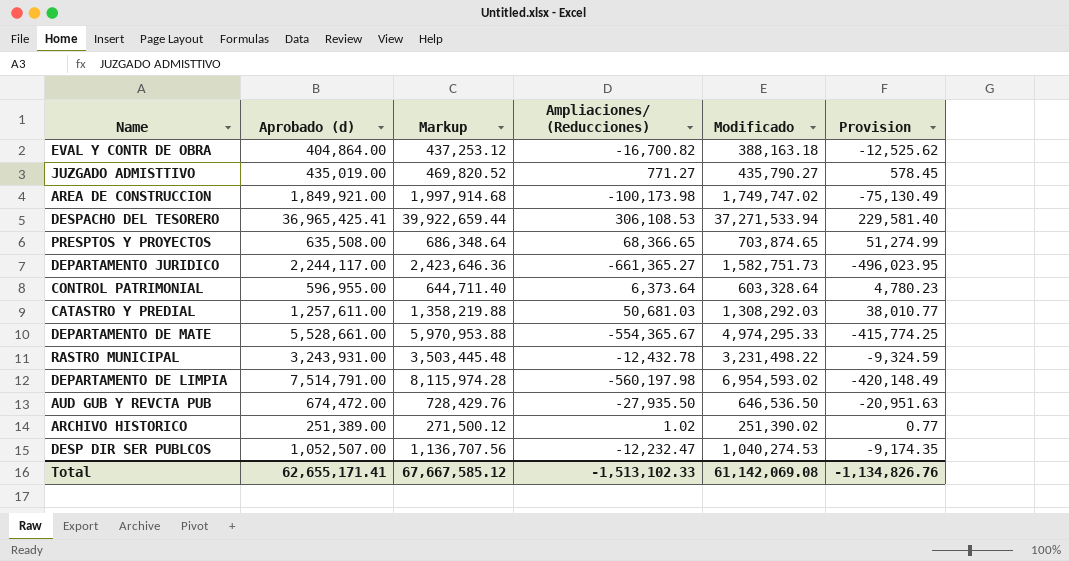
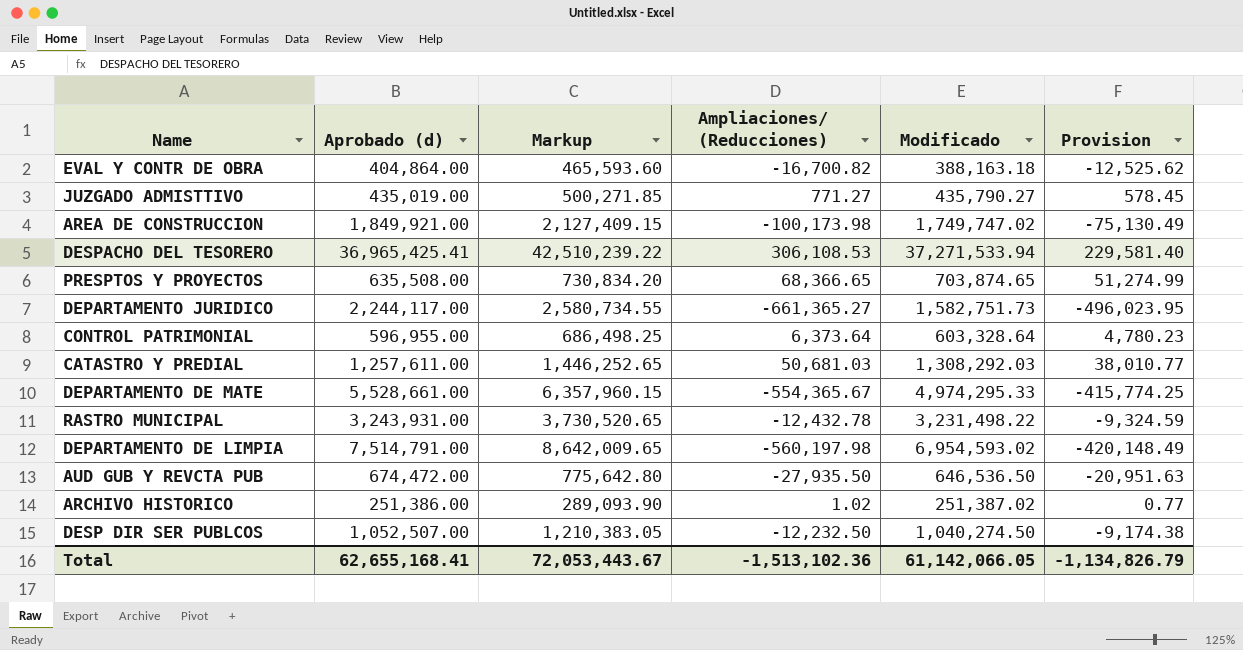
column Markup | formula: [Aprobado (d)] * 1.08 -> [Aprobado (d)] * 1.15
ARCHIVO HISTORICO | Aprobado (d): 251,389.00 -> 251,386.00
ARCHIVO HISTORICO | Modificado: 251,390.02 -> 251,387.02
DESP DIR SER PUBLCOS | Ampliaciones/ (Reducciones): -12,232.47 -> -12,232.50
DESP DIR SER PUBLCOS | Modificado: 1,040,274.53 -> 1,040,274.50
DESP DIR SER PUBLCOS | Provision: -9,174.35 -> -9,174.38
Total | Aprobado (d): 62,655,171.41 -> 62,655,168.41
Total | Markup: 67,667,585.12 -> 72,053,443.67
Total | Ampliaciones/ (Reducciones): -1,513,102.33 -> -1,513,102.36
Total | Modificado: 61,142,069.08 -> 61,142,066.05
Total | Provision: -1,134,826.76 -> -1,134,826.79

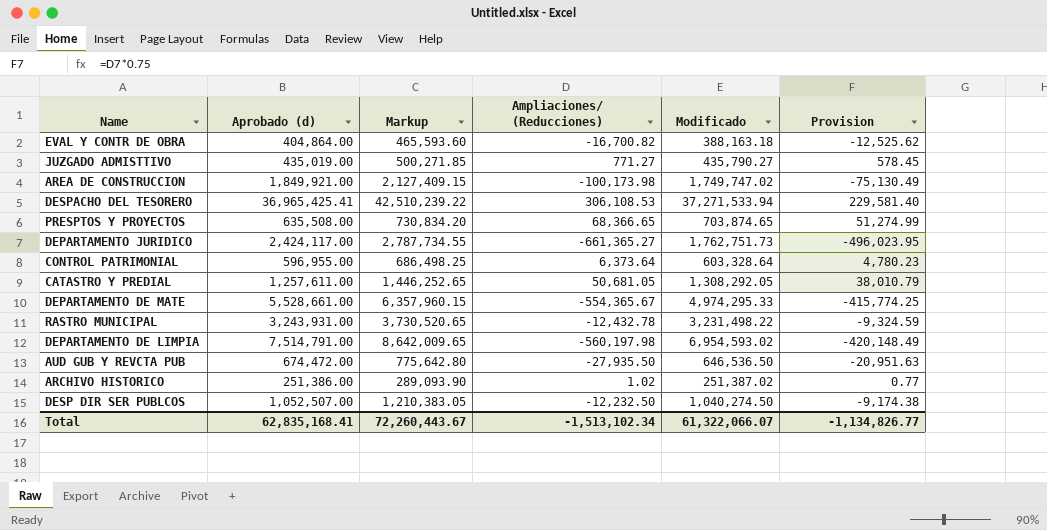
DEPARTAMENTO JURIDICO | Aprobado (d): 2,244,117.00 -> 2,424,117.00
DEPARTAMENTO JURIDICO | Markup: 2,580,734.55 -> 2,787,734.55
DEPARTAMENTO JURIDICO | Modificado: 1,582,751.73 -> 1,762,751.73
CATASTRO Y PREDIAL | Ampliaciones/ (Reducciones): 50,681.03 -> 50,681.05
CATASTRO Y PREDIAL | Modificado: 1,308,292.03 -> 1,308,292.05
CATASTRO Y PREDIAL | Provision: 38,010.77 -> 38,010.79
Total | Aprobado (d): 62,655,168.41 -> 62,835,168.41
Total | Markup: 72,053,443.67 -> 72,260,443.67
Total | Ampliaciones/ (Reducciones): -1,513,102.36 -> -1,513,102.34
Total | Modificado: 61,142,066.05 -> 61,322,066.07
Total | Provision: -1,134,826.79 -> -1,134,826.77

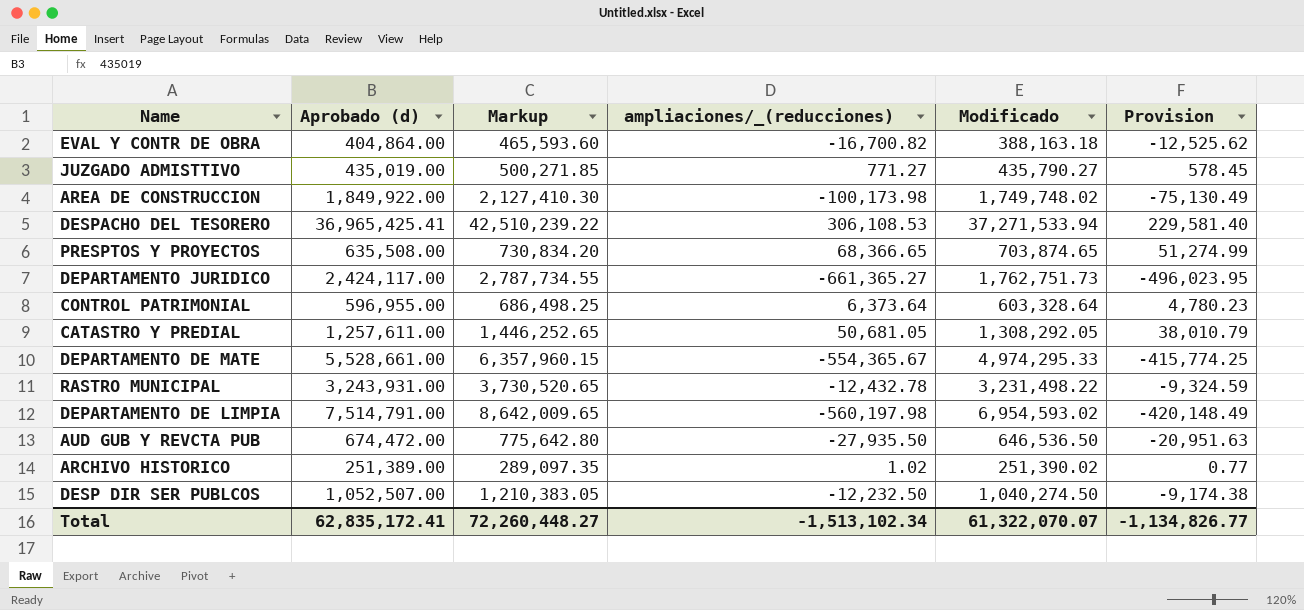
column name: Ampliaciones/ (Reducciones) -> ampliaciones/_(reducciones)
AREA DE CONSTRUCCION | Aprobado (d): 1,849,921.00 -> 1,849,922.00
AREA DE CONSTRUCCION | Markup: 2,127,409.15 -> 2,127,410.30
AREA DE CONSTRUCCION | Modificado: 1,749,747.02 -> 1,749,748.02
ARCHIVO HISTORICO | Aprobado (d): 251,386.00 -> 251,389.00
ARCHIVO HISTORICO | Markup: 289,093.90 -> 289,097.35
ARCHIVO HISTORICO | Modificado: 251,387.02 -> 251,390.02
Total | Aprobado (d): 62,835,168.41 -> 62,835,172.41
Total | Markup: 72,260,443.67 -> 72,260,448.27
Total | Modificado: 61,322,066.07 -> 61,322,070.07

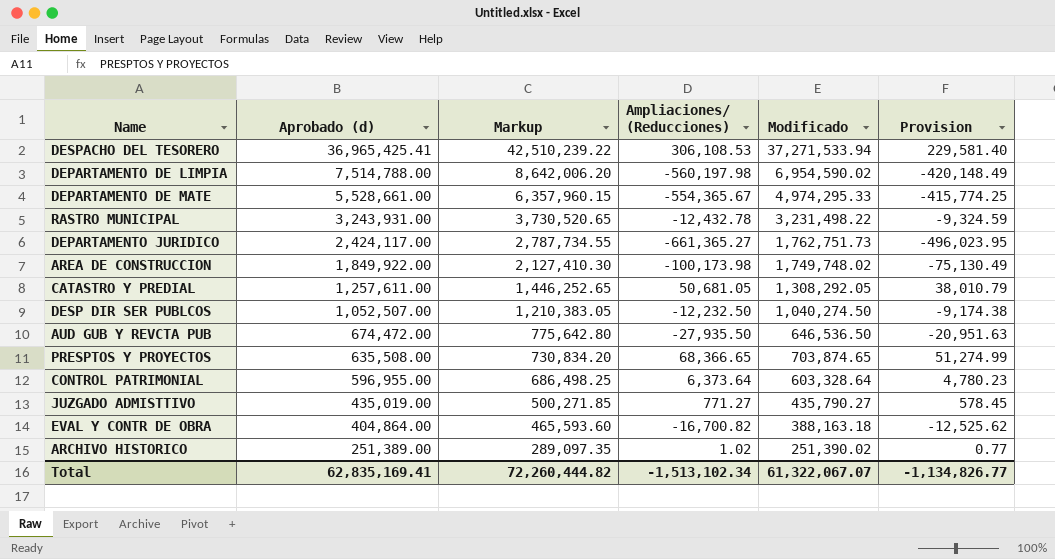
row order: none -> Aprobado (d) descending
column name: ampliaciones/_(reducciones) -> Ampliaciones/ (Reducciones)
DEPARTAMENTO DE LIMPIA | Aprobado (d): 7,514,791.00 -> 7,514,788.00
DEPARTAMENTO DE LIMPIA | Markup: 8,642,009.65 -> 8,642,006.20
DEPARTAMENTO DE LIMPIA | Modificado: 6,954,593.02 -> 6,954,590.02
Total | Aprobado (d): 62,835,172.41 -> 62,835,169.41
Total | Markup: 72,260,448.27 -> 72,260,444.82
Total | Modificado: 61,322,070.07 -> 61,322,067.07

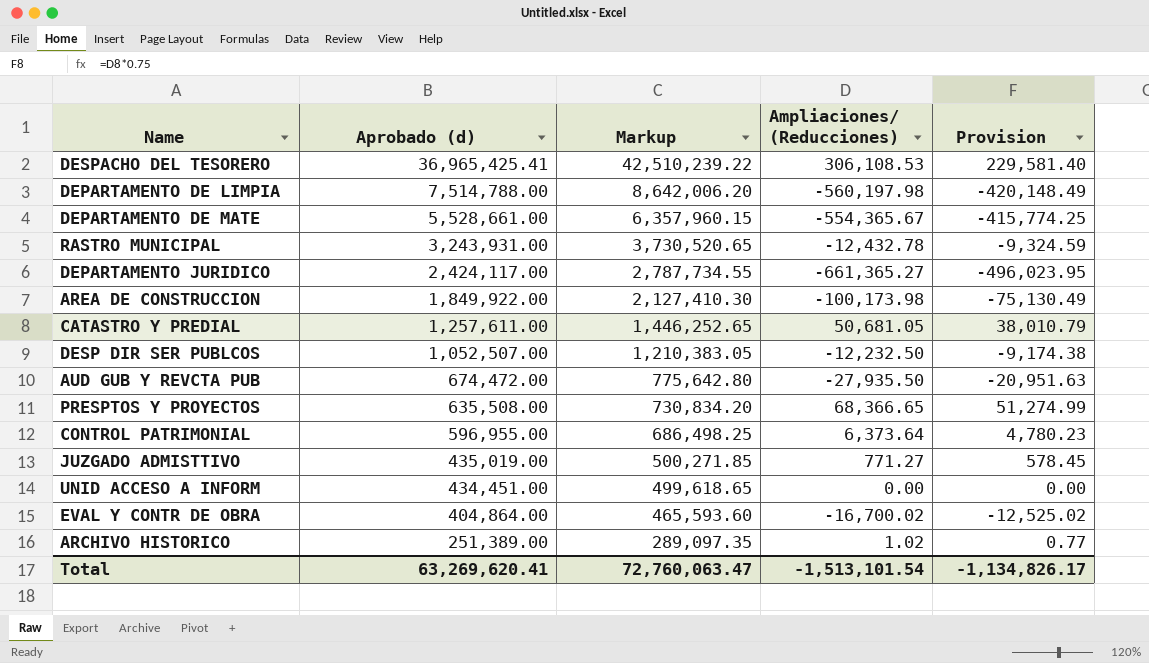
column Modificado | formula: [Aprobado (d)] + [Ampliaciones/ (Reducciones)] -> none
row UNID ACCESO A INFORM: none -> 434,451.00 | 499,618.65 | 0.00 | 0.00
EVAL Y CONTR DE OBRA | Ampliaciones/ (Reducciones): -16,700.82 -> -16,700.02
EVAL Y CONTR DE OBRA | Provision: -12,525.62 -> -12,525.02
Total | Aprobado (d): 62,835,169.41 -> 63,269,620.41
Total | Markup: 72,260,444.82 -> 72,760,063.47
Total | Ampliaciones/ (Reducciones): -1,513,102.34 -> -1,513,101.54
Total | Provision: -1,134,826.77 -> -1,134,826.17

